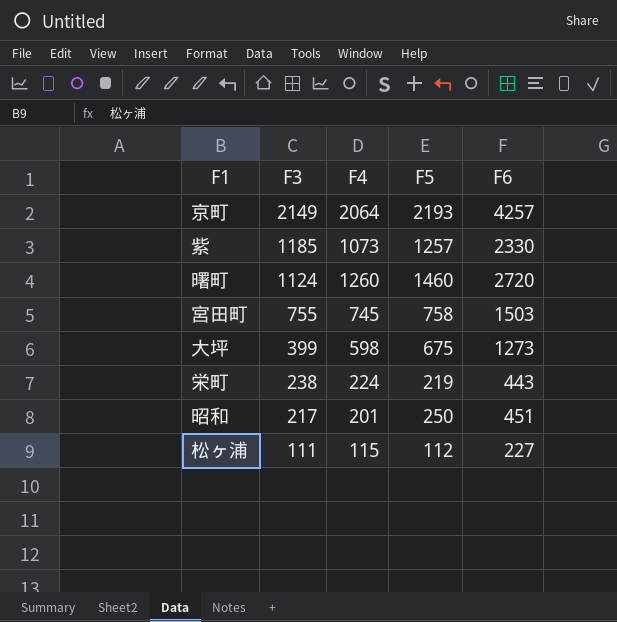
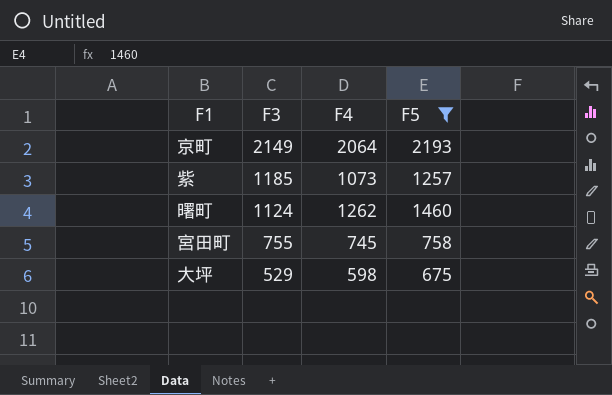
filter: none -> F5 >= 675
column F6 | formula: [F4] + [F5] -> none
曙町 | F4: 1260 -> 1262
大坪 | F3: 399 -> 529

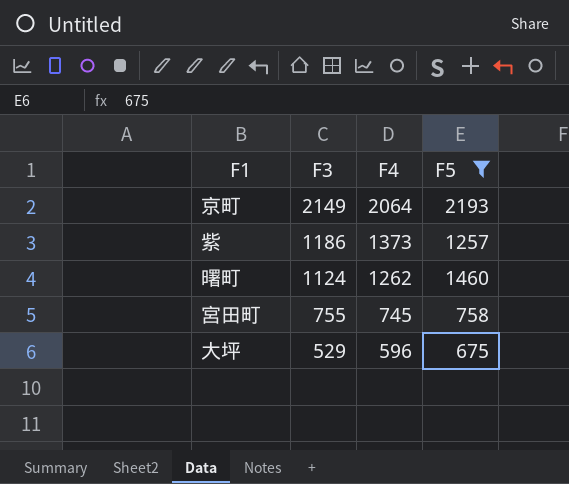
紫 | F3: 1185 -> 1186
紫 | F4: 1073 -> 1373
大坪 | F4: 598 -> 596

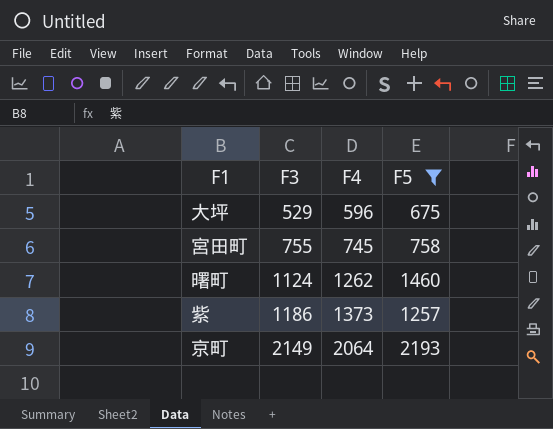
row order: F3 descending -> F3 ascending

